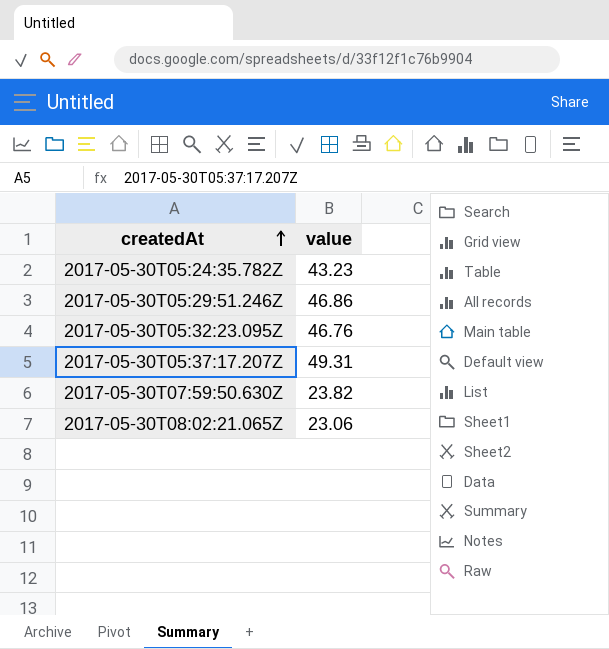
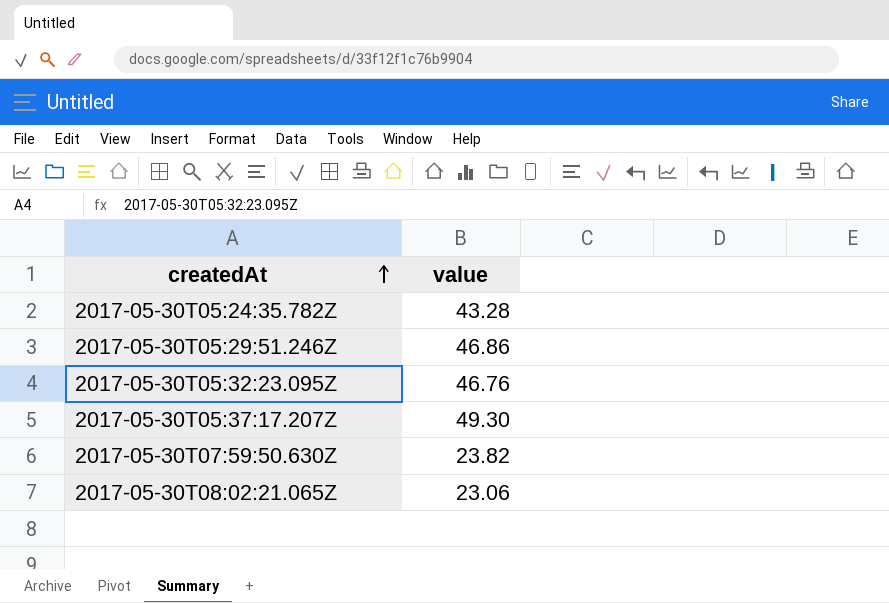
2017-05-30T05:24:35.782Z | value: 43.23 -> 43.28
2017-05-30T05:37:17.207Z | value: 49.31 -> 49.30

